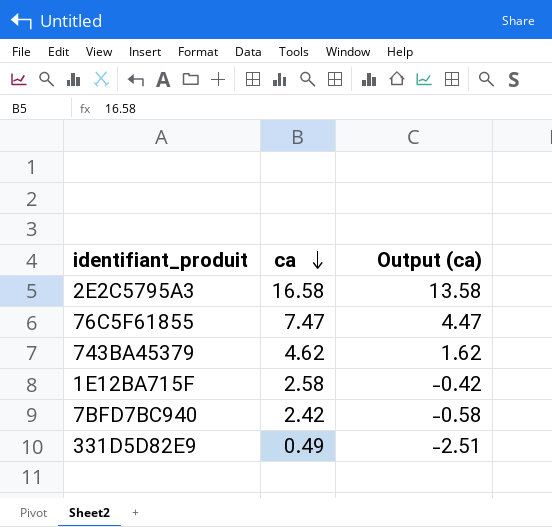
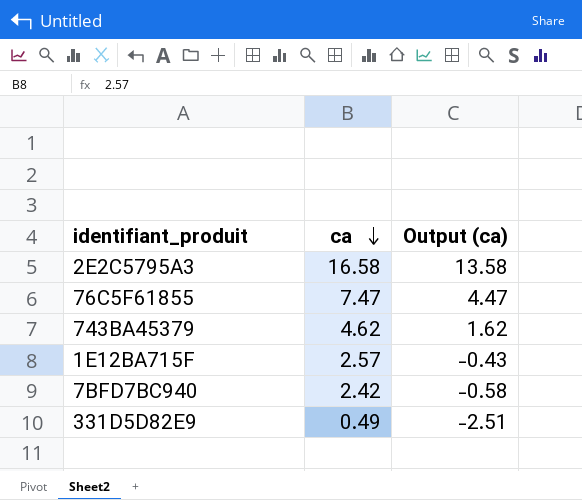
1E12BA715F | ca: 2.58 -> 2.57
1E12BA715F | Output (ca): -0.42 -> -0.43

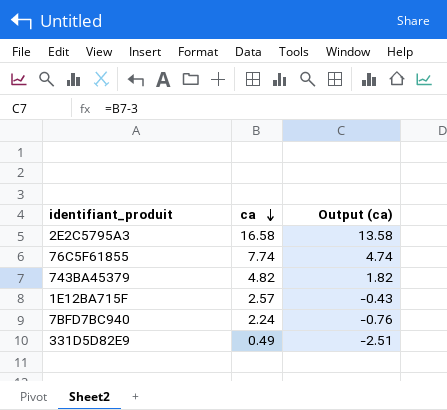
76C5F61855 | ca: 7.47 -> 7.74
76C5F61855 | Output (ca): 4.47 -> 4.74
743BA45379 | ca: 4.62 -> 4.82
743BA45379 | Output (ca): 1.62 -> 1.82
7BFD7BC940 | ca: 2.42 -> 2.24
7BFD7BC940 | Output (ca): -0.58 -> -0.76

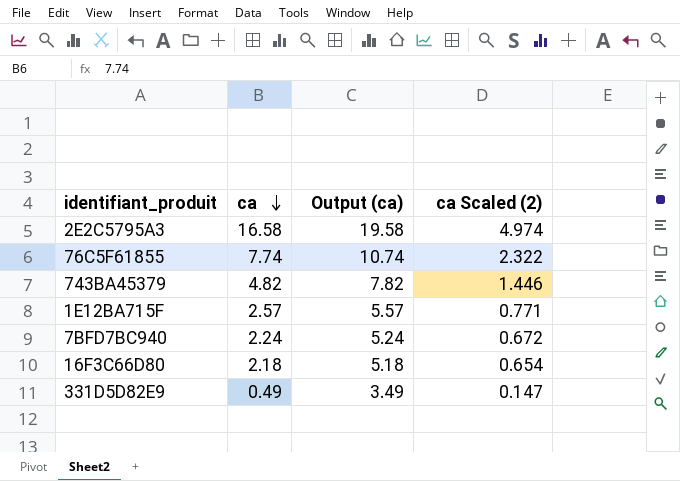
column Output (ca) | formula: [ca] - 3 -> [ca] + 3
column ca Scaled (2) | formula: none -> [ca] * 0.3
row 16F3C66D80: none -> 2.18 | 5.18 | 0.654

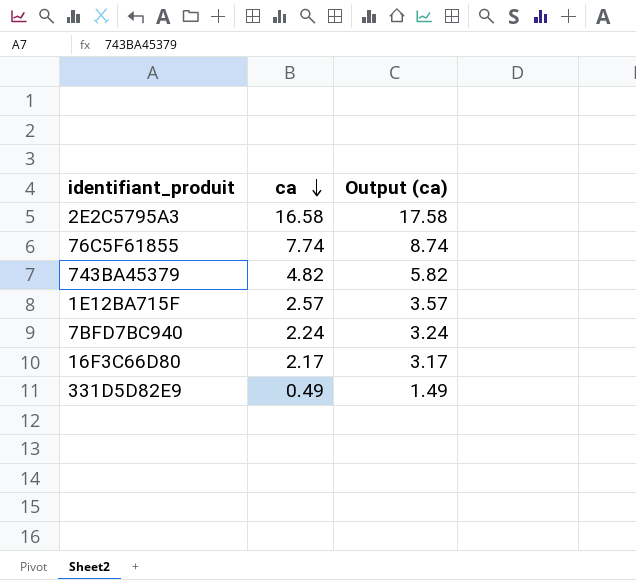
column ca Scaled (2) | formula: [ca] * 0.3 -> none
column Output (ca) | formula: [ca] + 3 -> [ca] + 1
16F3C66D80 | ca: 2.18 -> 2.17

